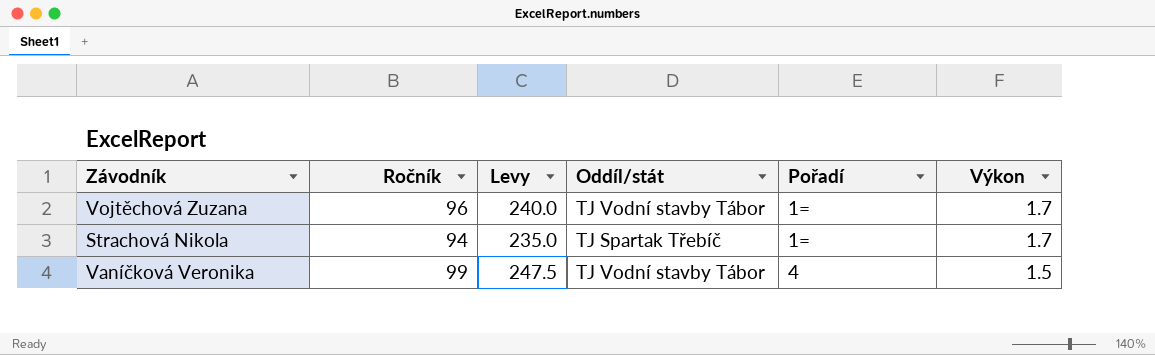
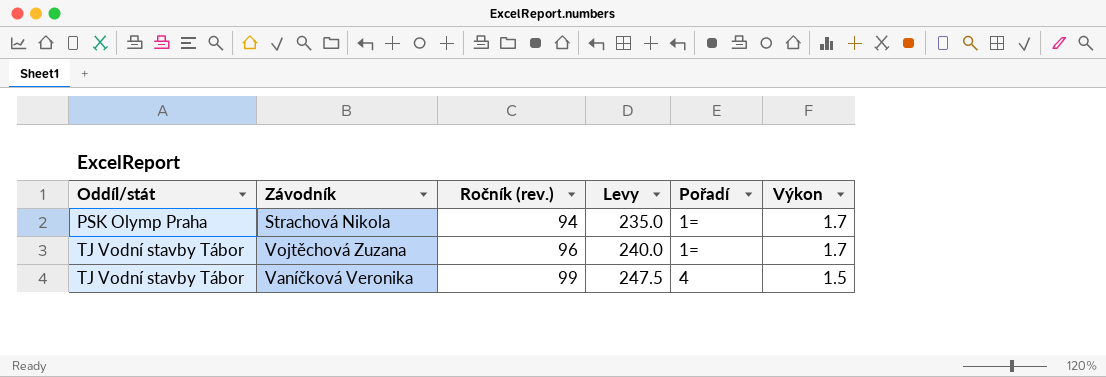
row order: Pořadí ascending -> Oddíl/stát ascending
column Oddíl/stát | position: 4 -> 1
column name: Ročník -> Ročník (rev.)
Strachová Nikola | Oddíl/stát: TJ Spartak Třebíč -> PSK Olymp Praha

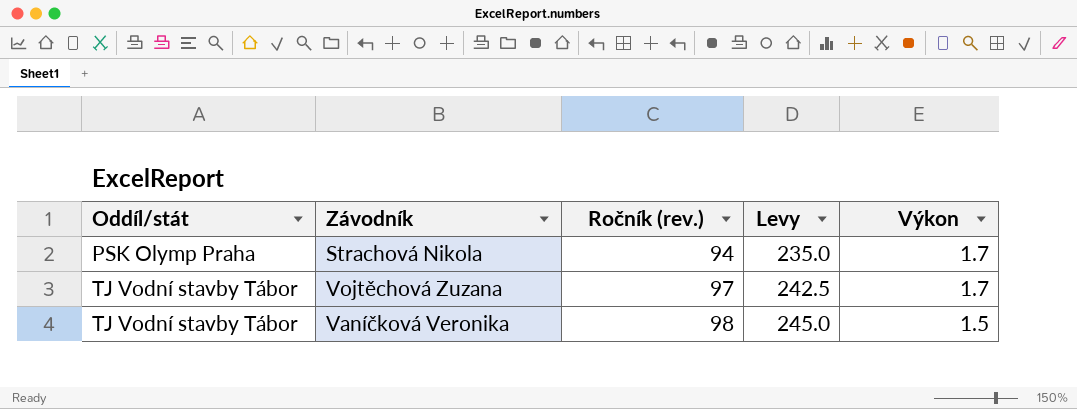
column Pořadí | position: 5 -> none
Vojtěchová Zuzana | Ročník (rev.): 96 -> 97
Vojtěchová Zuzana | Levy: 240.0 -> 242.5
Vaníčková Veronika | Ročník (rev.): 99 -> 98
Vaníčková Veronika | Levy: 247.5 -> 245.0

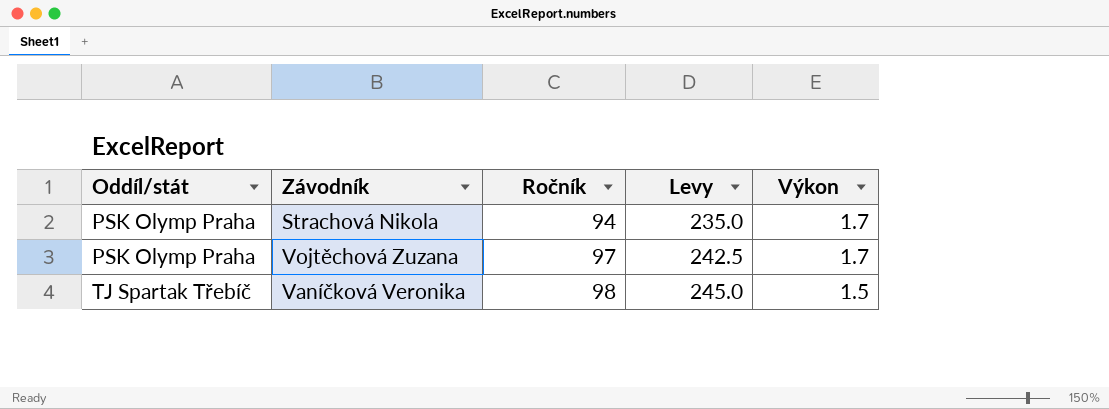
column name: Ročník (rev.) -> Ročník
Vojtěchová Zuzana | Oddíl/stát: TJ Vodní stavby Tábor -> PSK Olymp Praha
Vaníčková Veronika | Oddíl/stát: TJ Vodní stavby Tábor -> TJ Spartak Třebíč

